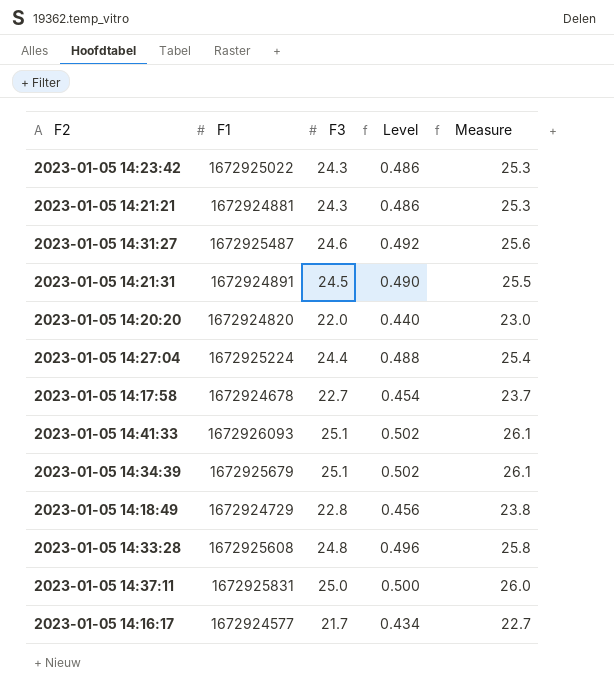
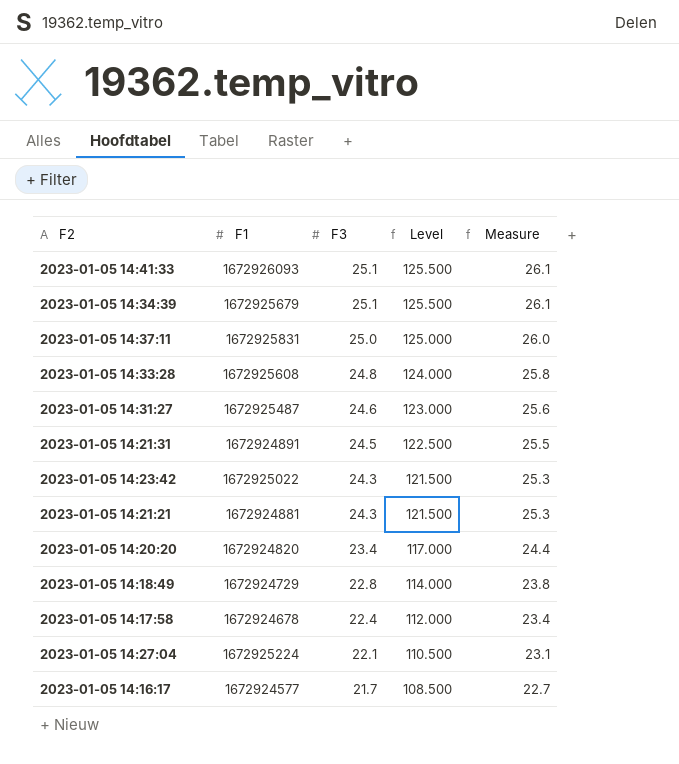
row order: none -> F3 descending
column Level | formula: [F3] * 0.02 -> [F3] * 5
2023-01-05 14:20:20 | F3: 22.0 -> 23.4
2023-01-05 14:20:20 | Measure: 23.0 -> 24.4
2023-01-05 14:17:58 | F3: 22.7 -> 22.4
2023-01-05 14:17:58 | Measure: 23.7 -> 23.4
2023-01-05 14:27:04 | F3: 24.4 -> 22.1
2023-01-05 14:27:04 | Measure: 25.4 -> 23.1

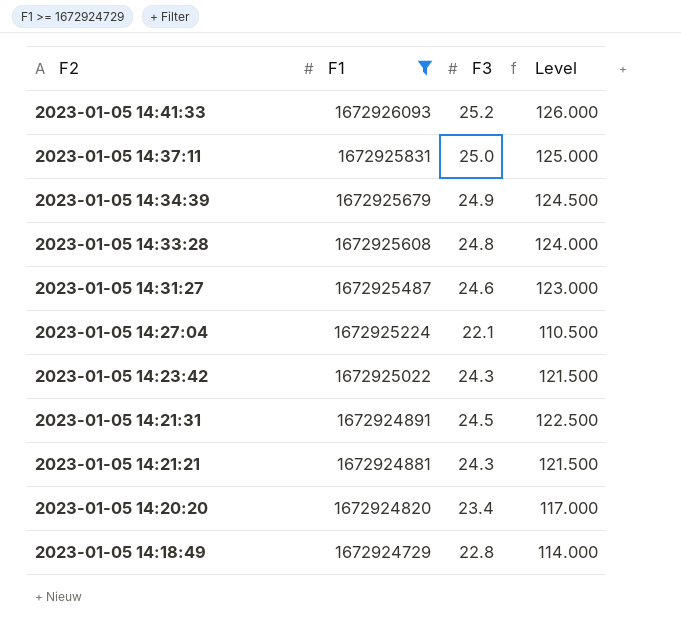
filter: none -> F1 >= 1672924729
row order: F3 descending -> F2 descending
column Measure | formula: [F3] + 1 -> none
2023-01-05 14:41:33 | F3: 25.1 -> 25.2
2023-01-05 14:41:33 | Level: 125.500 -> 126.000
2023-01-05 14:34:39 | F3: 25.1 -> 24.9
2023-01-05 14:34:39 | Level: 125.500 -> 124.500

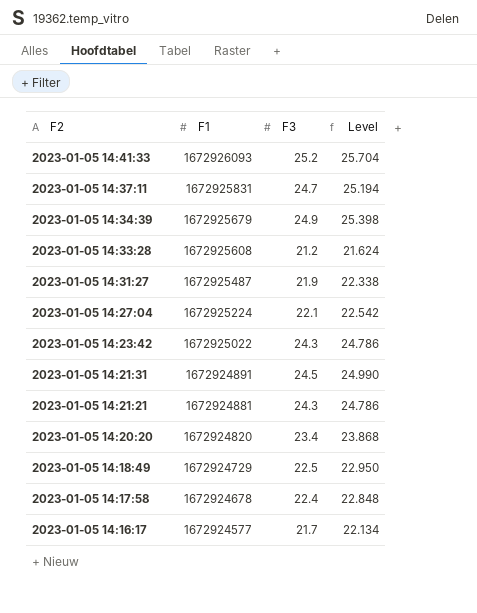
filter: F1 >= 1672924729 -> none
column Level | formula: [F3] * 5 -> [F3] * 1.02
2023-01-05 14:37:11 | F3: 25.0 -> 24.7
2023-01-05 14:33:28 | F3: 24.8 -> 21.2
2023-01-05 14:31:27 | F3: 24.6 -> 21.9
2023-01-05 14:18:49 | F3: 22.8 -> 22.5

